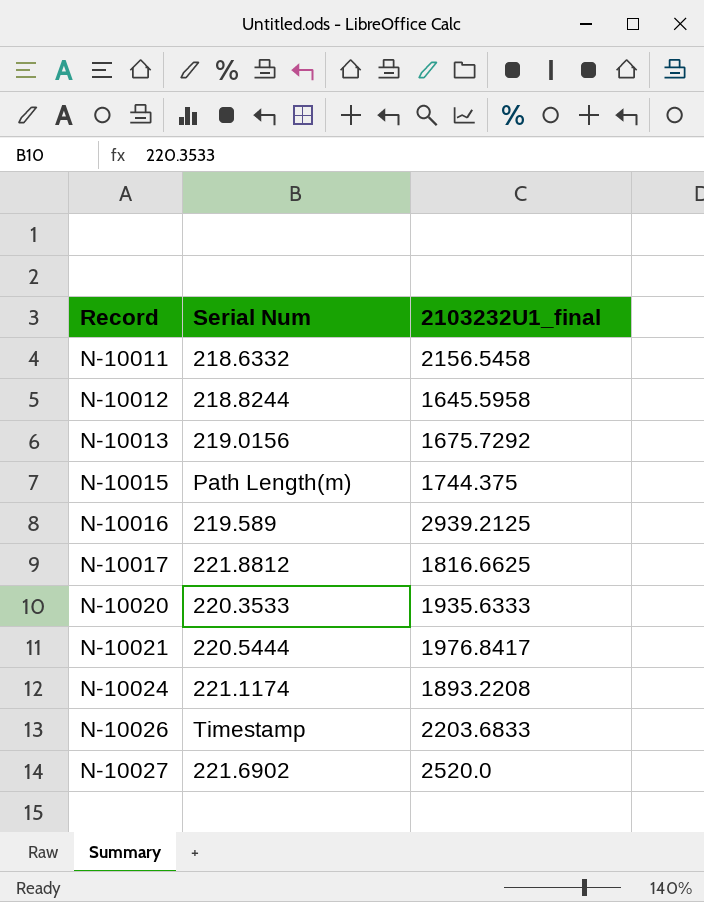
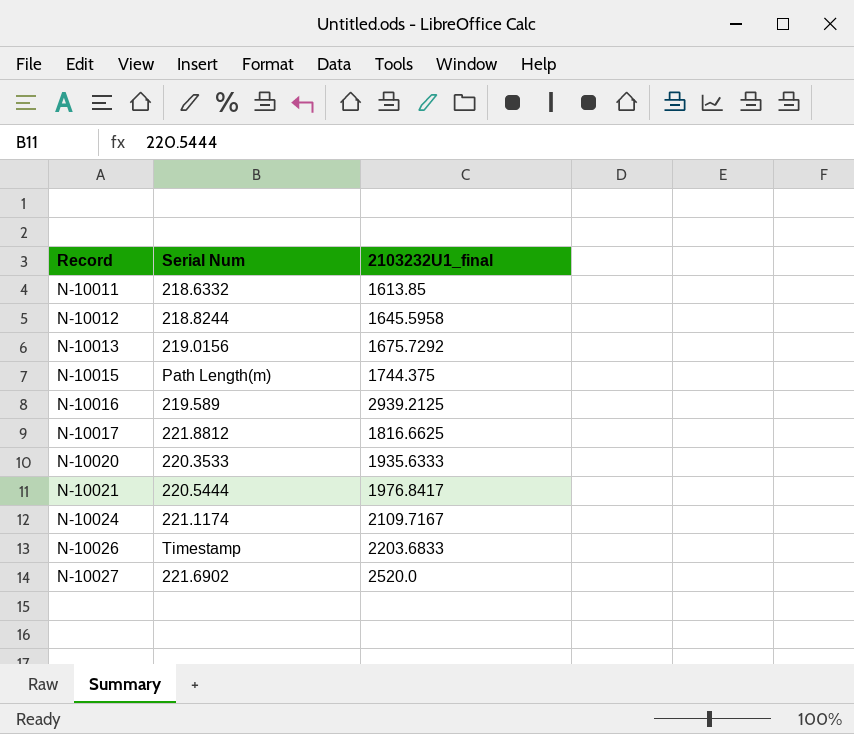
N-10011 | 2103232U1_final: 2156.5458 -> 1613.85
N-10024 | 2103232U1_final: 1893.2208 -> 2109.7167

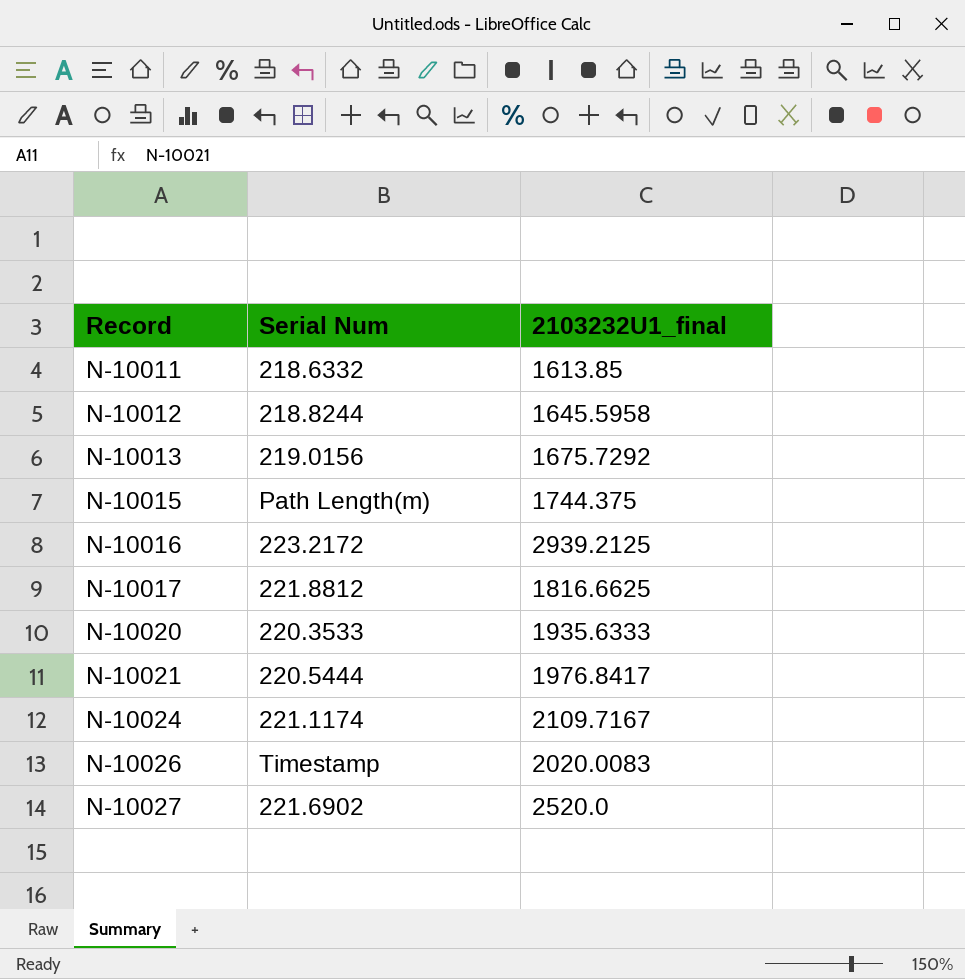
N-10016 | Serial Num: 219.589 -> 223.2172
N-10026 | 2103232U1_final: 2203.6833 -> 2020.0083

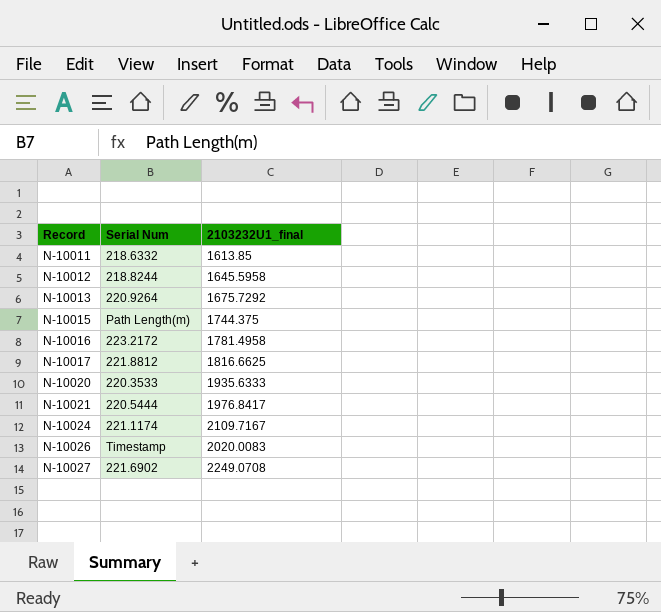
N-10013 | Serial Num: 219.0156 -> 220.9264
N-10016 | 2103232U1_final: 2939.2125 -> 1781.4958
N-10027 | 2103232U1_final: 2520.0 -> 2249.0708

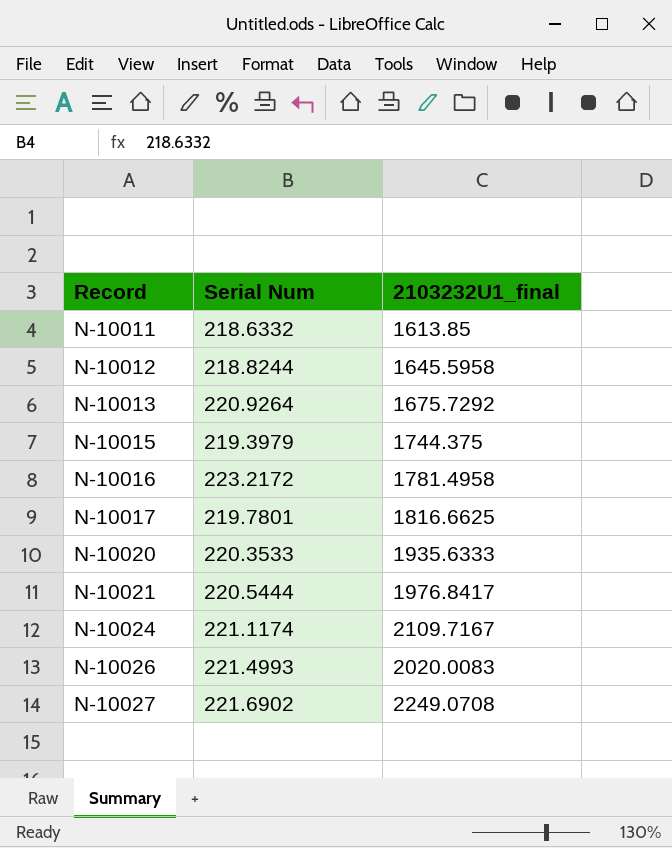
N-10015 | Serial Num: Path Length(m) -> 219.3979
N-10017 | Serial Num: 221.8812 -> 219.7801
N-10026 | Serial Num: Timestamp -> 221.4993

